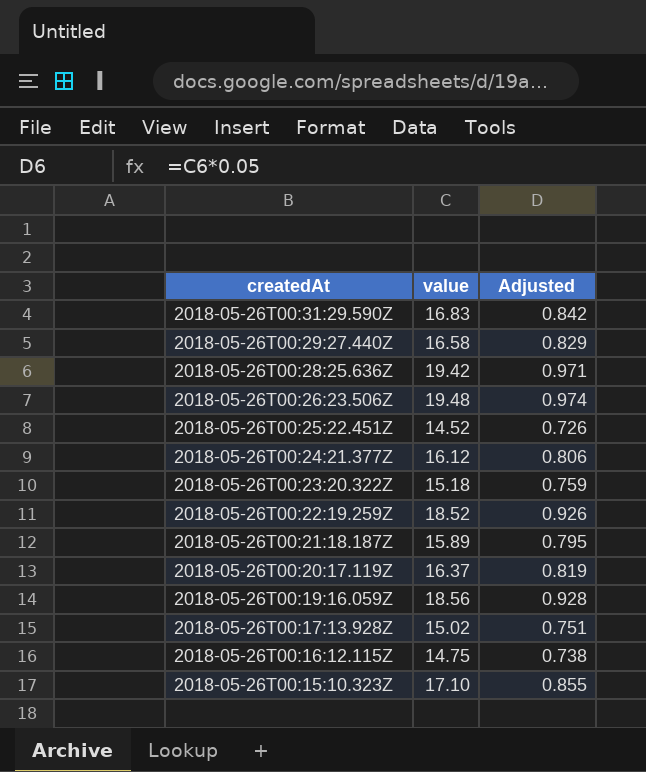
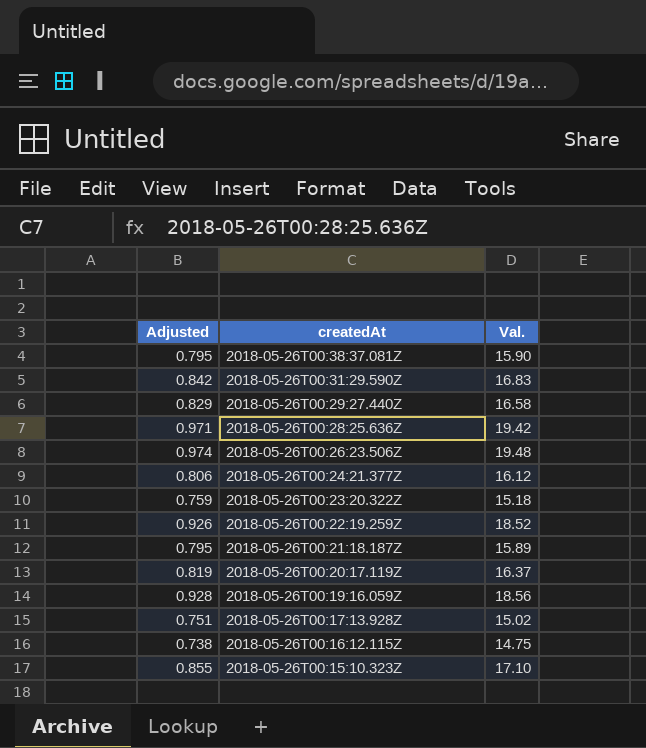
column Adjusted | position: 3 -> 1
column name: value -> Val.
row 2018-05-26T00:25:22.451Z: 14.52 | 0.726 -> none
row 2018-05-26T00:38:37.081Z: none -> 0.795 | 15.90

